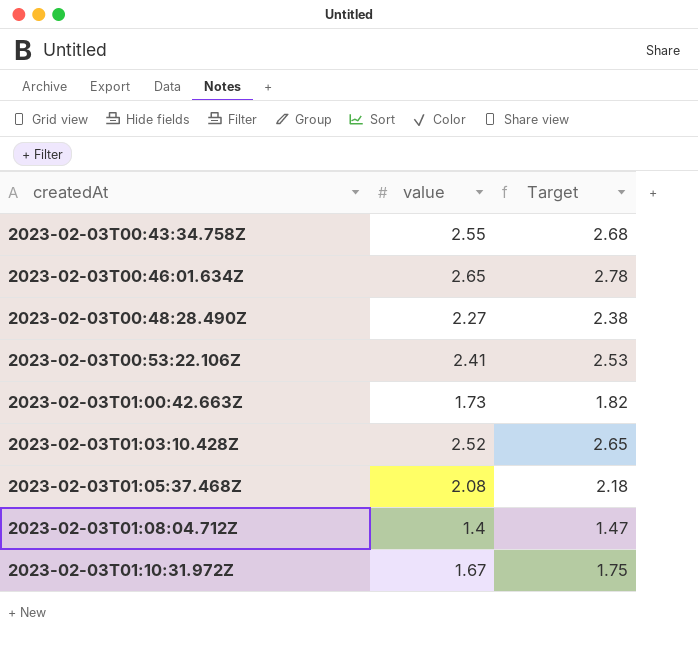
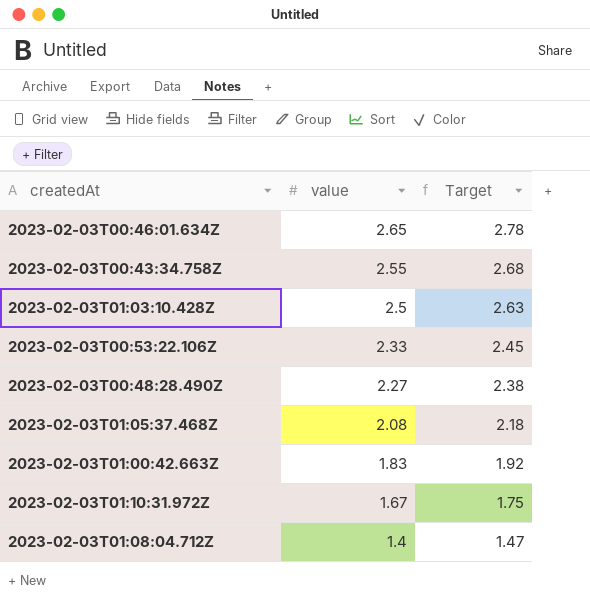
row order: createdAt ascending -> value descending
2023-02-03T01:03:10.428Z | value: 2.52 -> 2.5
2023-02-03T01:03:10.428Z | Target: 2.65 -> 2.63
2023-02-03T00:53:22.106Z | value: 2.41 -> 2.33
2023-02-03T00:53:22.106Z | Target: 2.53 -> 2.45
2023-02-03T01:00:42.663Z | value: 1.73 -> 1.83
2023-02-03T01:00:42.663Z | Target: 1.82 -> 1.92

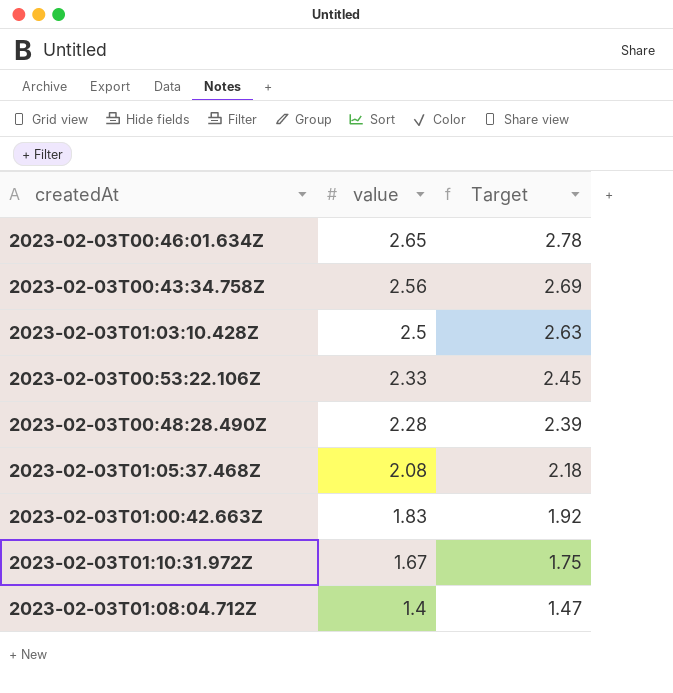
2023-02-03T00:43:34.758Z | value: 2.55 -> 2.56
2023-02-03T00:43:34.758Z | Target: 2.68 -> 2.69
2023-02-03T00:48:28.490Z | value: 2.27 -> 2.28
2023-02-03T00:48:28.490Z | Target: 2.38 -> 2.39

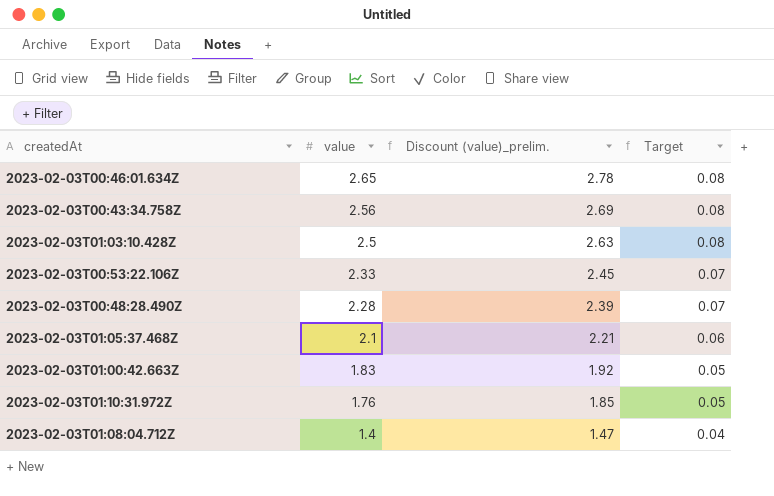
column Discount (value)_prelim. | formula: none -> [value] * 1.05
column Target | formula: [value] * 1.05 -> [value] * 0.03
2023-02-03T01:05:37.468Z | value: 2.08 -> 2.1
2023-02-03T01:10:31.972Z | value: 1.67 -> 1.76

